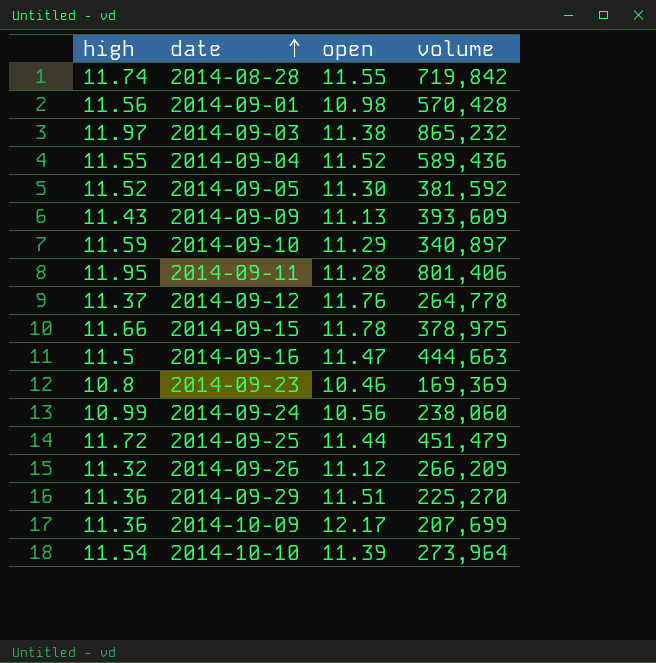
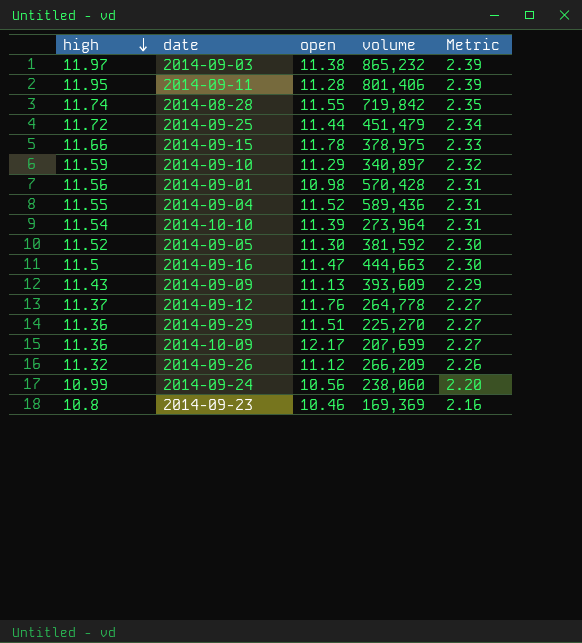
row order: date ascending -> high descending
column Metric | formula: none -> [high] * 0.2

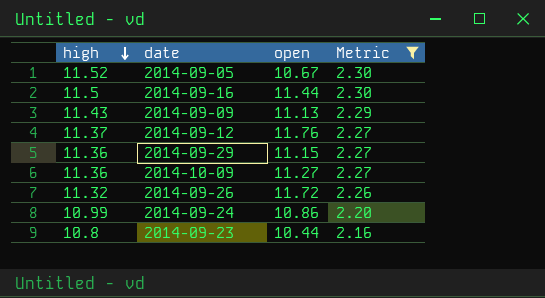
filter: none -> Metric <= 2.30
column volume | position: 4 -> none
2014-09-05 | open: 11.30 -> 10.67
2014-09-16 | open: 11.47 -> 11.44
2014-09-29 | open: 11.51 -> 11.15
2014-10-09 | open: 12.17 -> 11.27
2014-09-26 | open: 11.12 -> 11.72
2014-09-24 | open: 10.56 -> 10.86
2014-09-23 | open: 10.46 -> 10.44

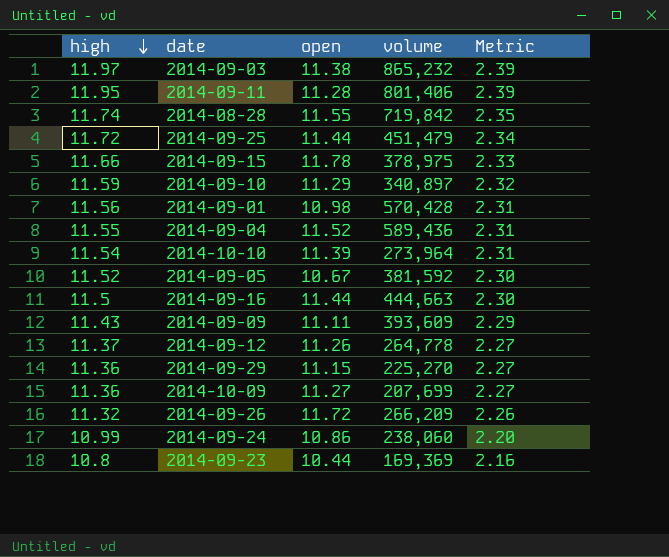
filter: Metric <= 2.30 -> none
column volume | position: none -> 4
2014-09-09 | open: 11.13 -> 11.11
2014-09-12 | open: 11.76 -> 11.26

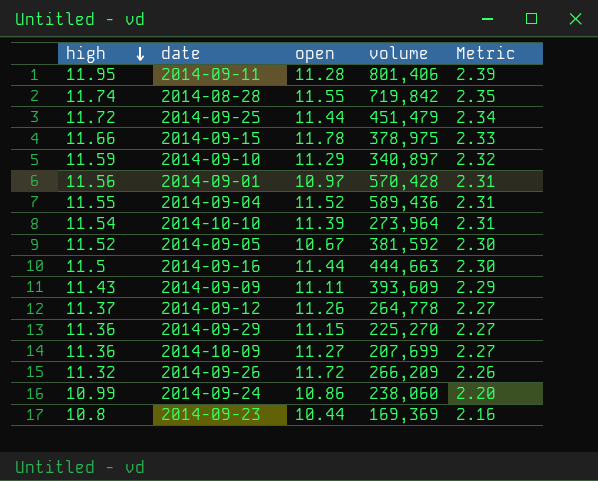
row 2014-09-03: 11.97 | 11.38 | 865,232 | 2.39 -> none
2014-09-01 | open: 10.98 -> 10.97

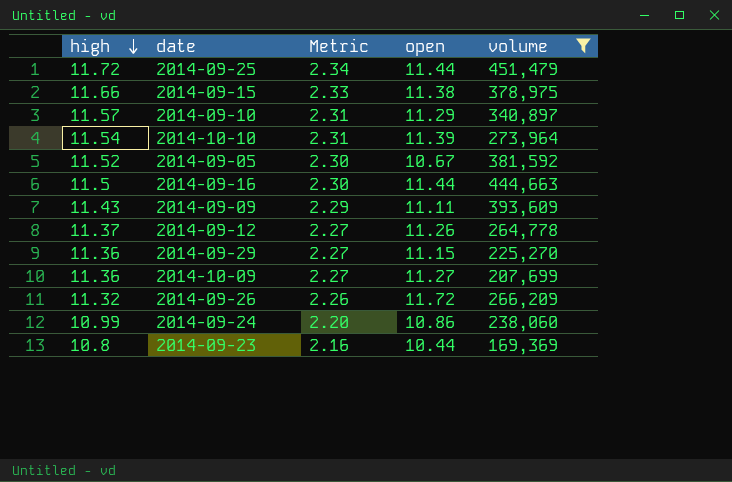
filter: none -> volume <= 451,479
column Metric | position: 5 -> 3
2014-09-15 | open: 11.78 -> 11.38
2014-09-10 | high: 11.59 -> 11.57
2014-09-10 | Metric: 2.32 -> 2.31

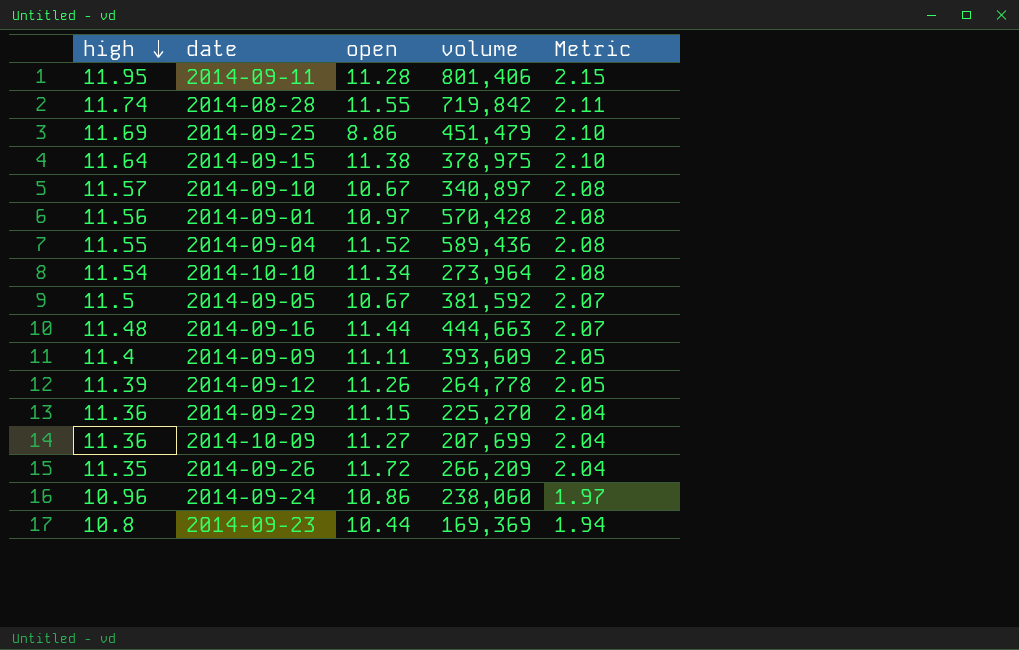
filter: volume <= 451,479 -> none
column Metric | formula: [high] * 0.2 -> [high] * 0.18
column Metric | position: 3 -> 5
2014-09-25 | high: 11.72 -> 11.69
2014-09-25 | open: 11.44 -> 8.86
2014-09-15 | high: 11.66 -> 11.64
2014-09-10 | open: 11.29 -> 10.67
2014-10-10 | open: 11.39 -> 11.34
2014-09-05 | high: 11.52 -> 11.5
2014-09-16 | high: 11.5 -> 11.48
2014-09-09 | high: 11.43 -> 11.4
2014-09-12 | high: 11.37 -> 11.39
2014-09-26 | high: 11.32 -> 11.35
2014-09-24 | high: 10.99 -> 10.96

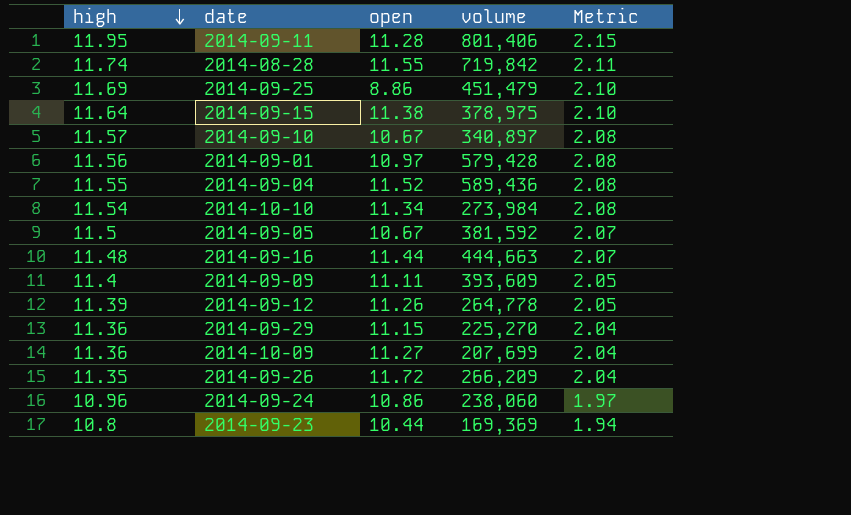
2014-09-01 | volume: 570,428 -> 579,428
2014-10-10 | volume: 273,964 -> 273,984

